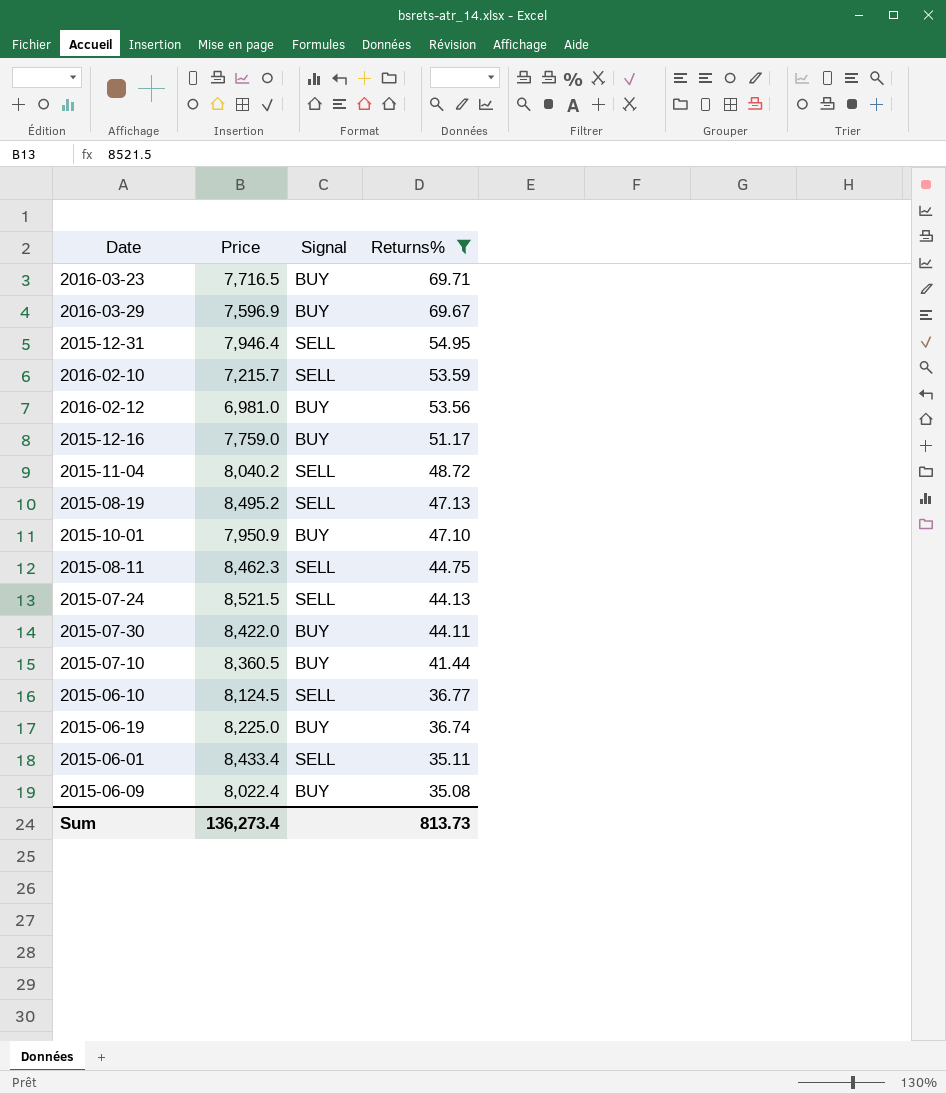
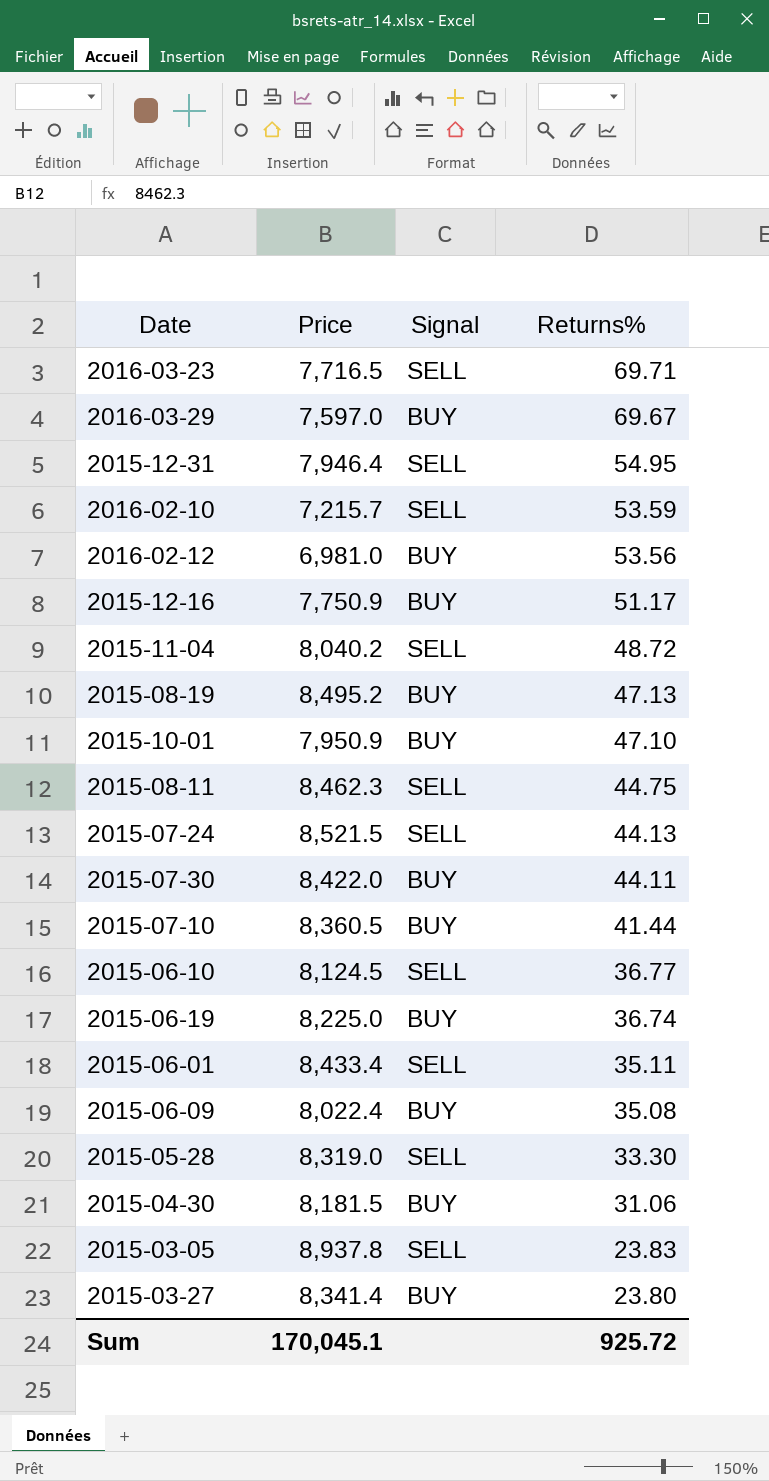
filter: Returns% >= 35.08 -> none
2016-03-23 | Signal: BUY -> SELL
2016-03-29 | Price: 7,596.9 -> 7,597.0
2015-12-16 | Price: 7,759.0 -> 7,750.9
2015-08-19 | Signal: SELL -> BUY
Sum | Price: 136,273.4 -> 170,045.1
Sum | Returns%: 813.73 -> 925.72

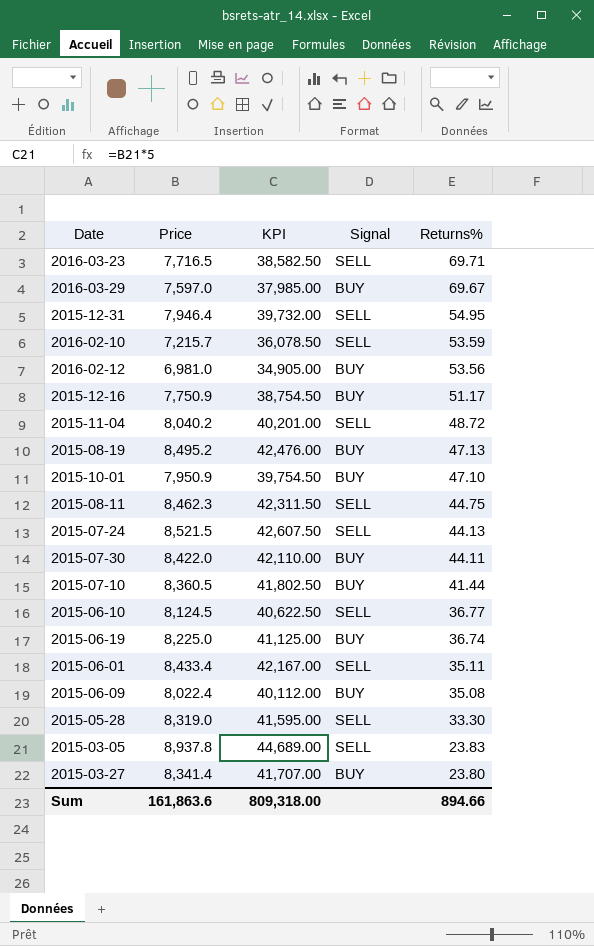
column KPI | formula: none -> [Price] * 5
row 2015-04-30: 8,181.5 | BUY | 31.06 -> none
Sum | Price: 170,045.1 -> 161,863.6
Sum | Returns%: 925.72 -> 894.66

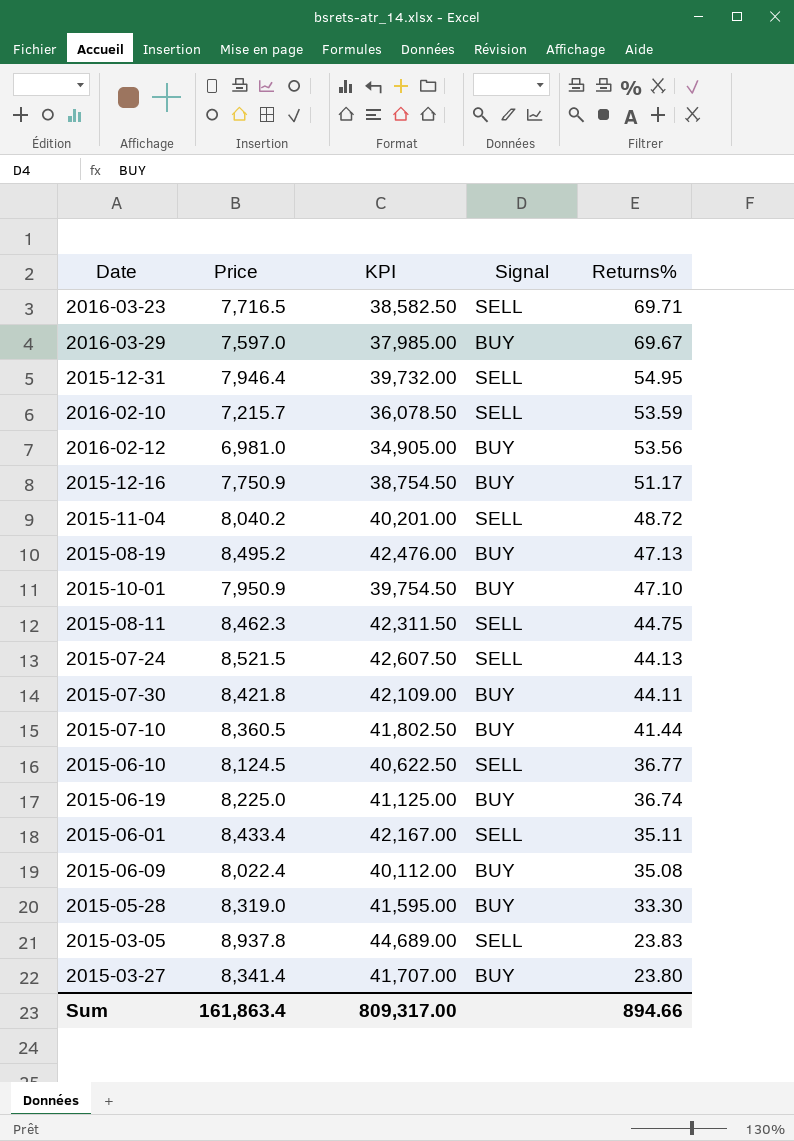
2015-07-30 | Price: 8,422.0 -> 8,421.8
2015-07-30 | KPI: 42,110.00 -> 42,109.00
2015-05-28 | Signal: SELL -> BUY
Sum | Price: 161,863.6 -> 161,863.4
Sum | KPI: 809,318.00 -> 809,317.00

